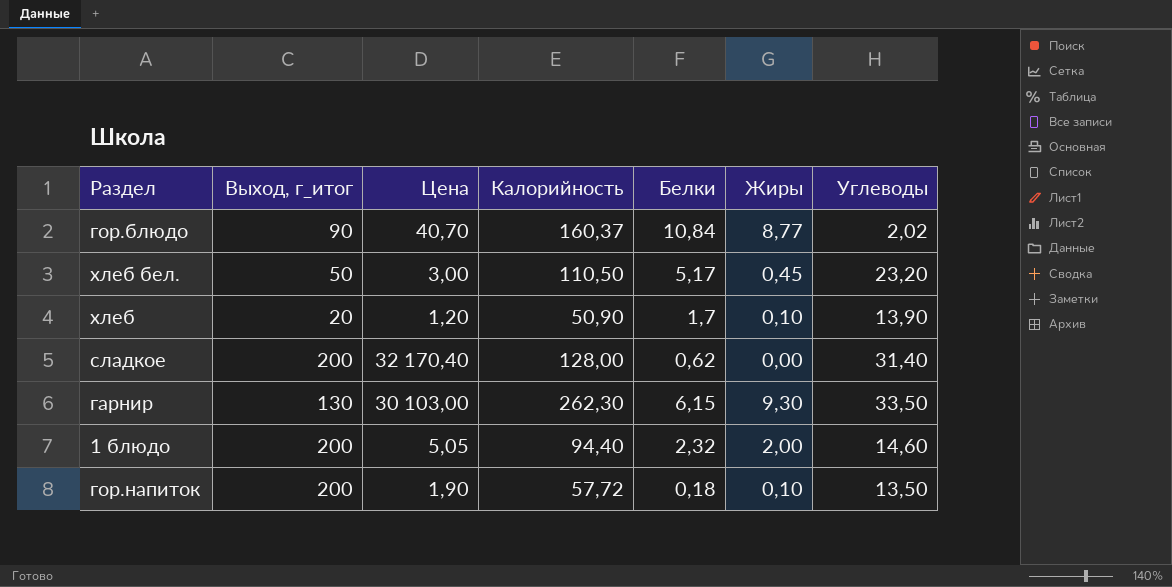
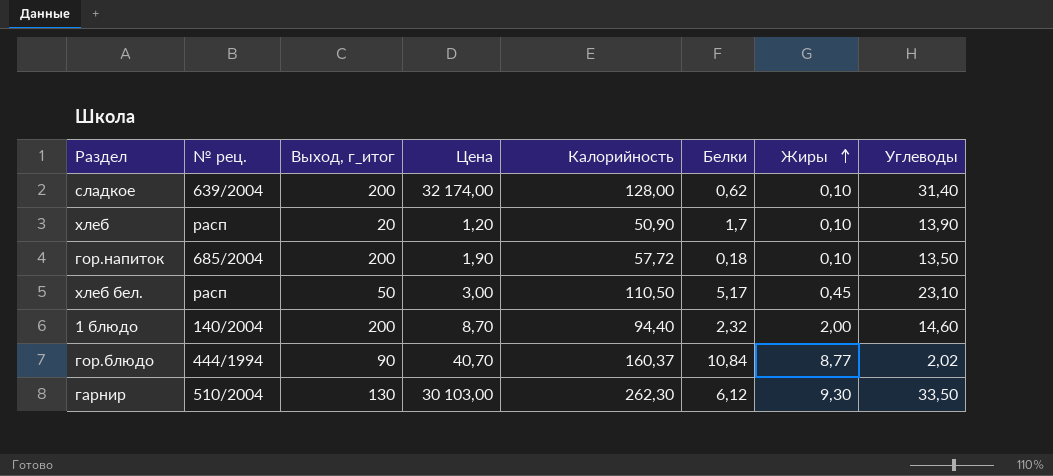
row order: none -> Жиры ascending
column № рец. | position: none -> 2
сладкое | Цена: 32 170,40 -> 32 174,00
сладкое | Жиры: 0,00 -> 0,10
хлеб бел. | Углеводы: 23,20 -> 23,10
1 блюдо | Цена: 5,05 -> 8,70
гарнир | Белки: 6,15 -> 6,12

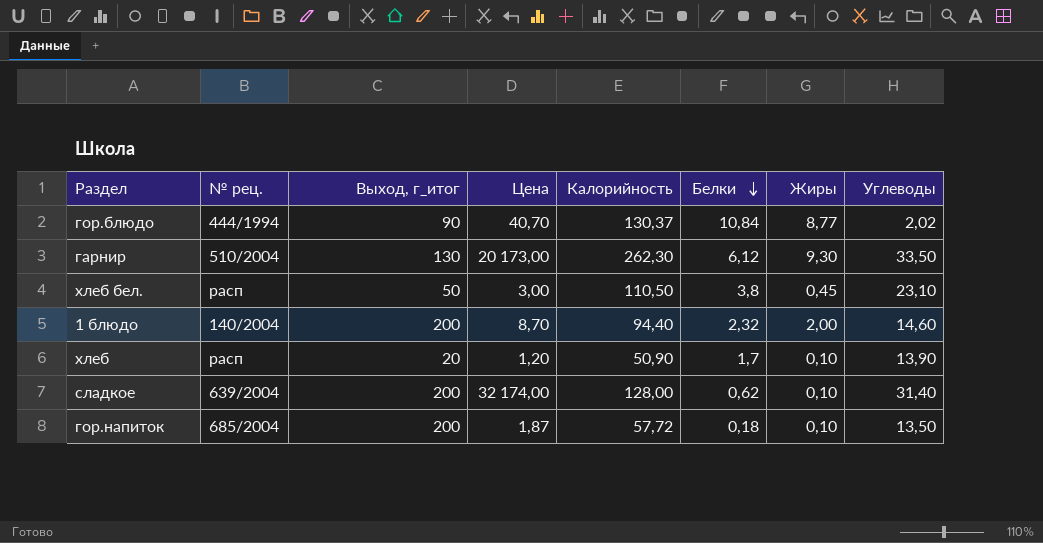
row order: Жиры ascending -> Белки descending
гор.блюдо | Калорийность: 160,37 -> 130,37
гарнир | Цена: 30 103,00 -> 20 173,00
хлеб бел. | Белки: 5,17 -> 3,8
гор.напиток | Цена: 1,90 -> 1,87

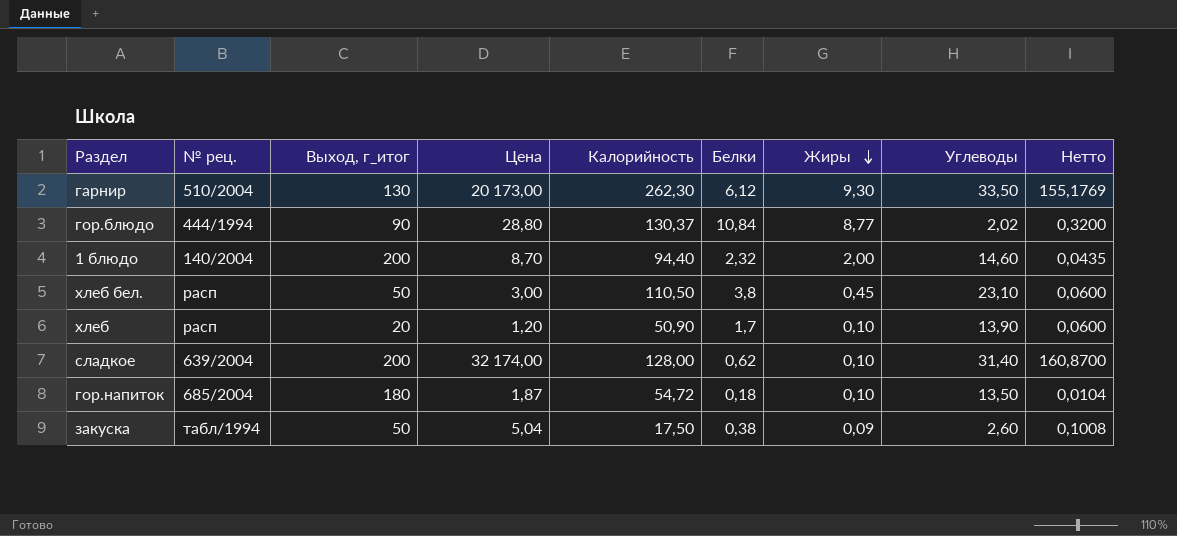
row order: Белки descending -> Жиры descending
column Нетто | formula: none -> [Цена] / [Выход, г_итог]
гор.блюдо | Цена: 40,70 -> 28,80
гор.напиток | Выход, г_итог: 200 -> 180
гор.напиток | Калорийность: 57,72 -> 54,72
row закуска: none -> табл/1994 | 50 | 5,04 | 17,50 | 0,38 | 0,09 | 2,60 | 0,1008

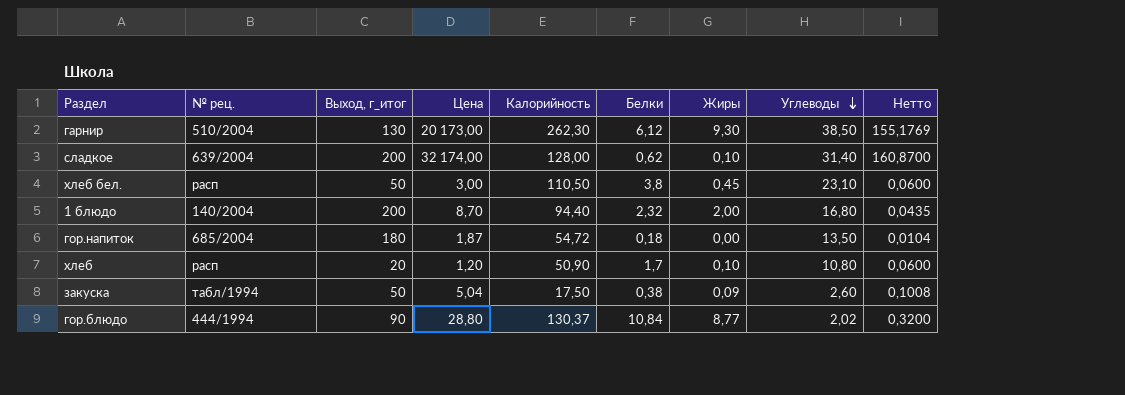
row order: Жиры descending -> Углеводы descending
гарнир | Углеводы: 33,50 -> 38,50
1 блюдо | Углеводы: 14,60 -> 16,80
гор.напиток | Жиры: 0,10 -> 0,00
хлеб | Углеводы: 13,90 -> 10,80

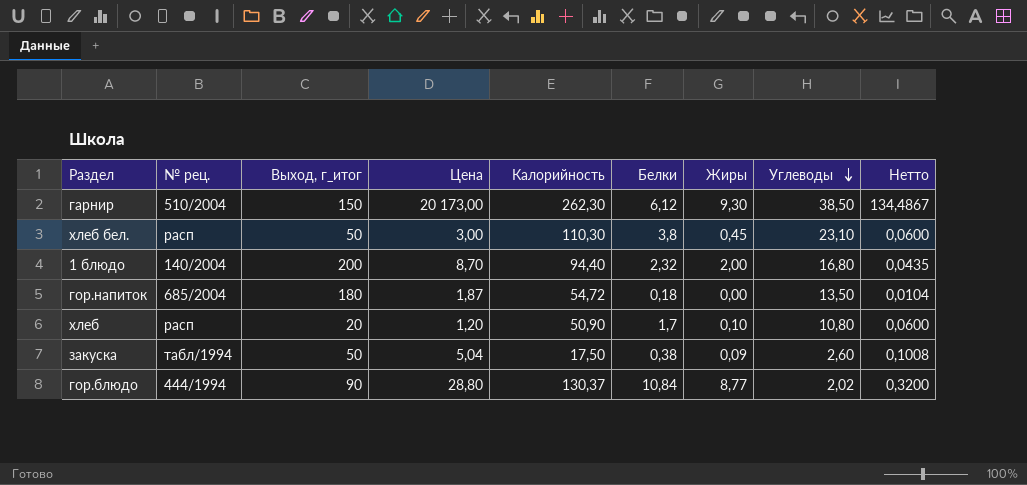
row сладкое: 639/2004 | 200 | 32 174,00 | 128,00 | 0,62 | 0,10 | 31,40 | 160,8700 -> none
гарнир | Выход, г_итог: 130 -> 150
гарнир | Нетто: 155,1769 -> 134,4867
хлеб бел. | Калорийность: 110,50 -> 110,30

